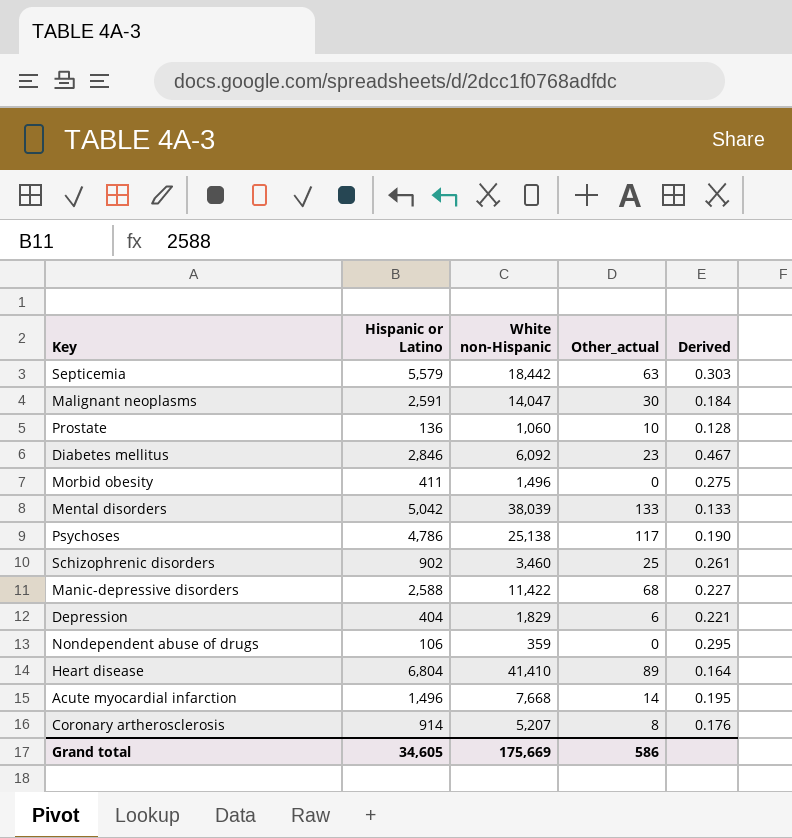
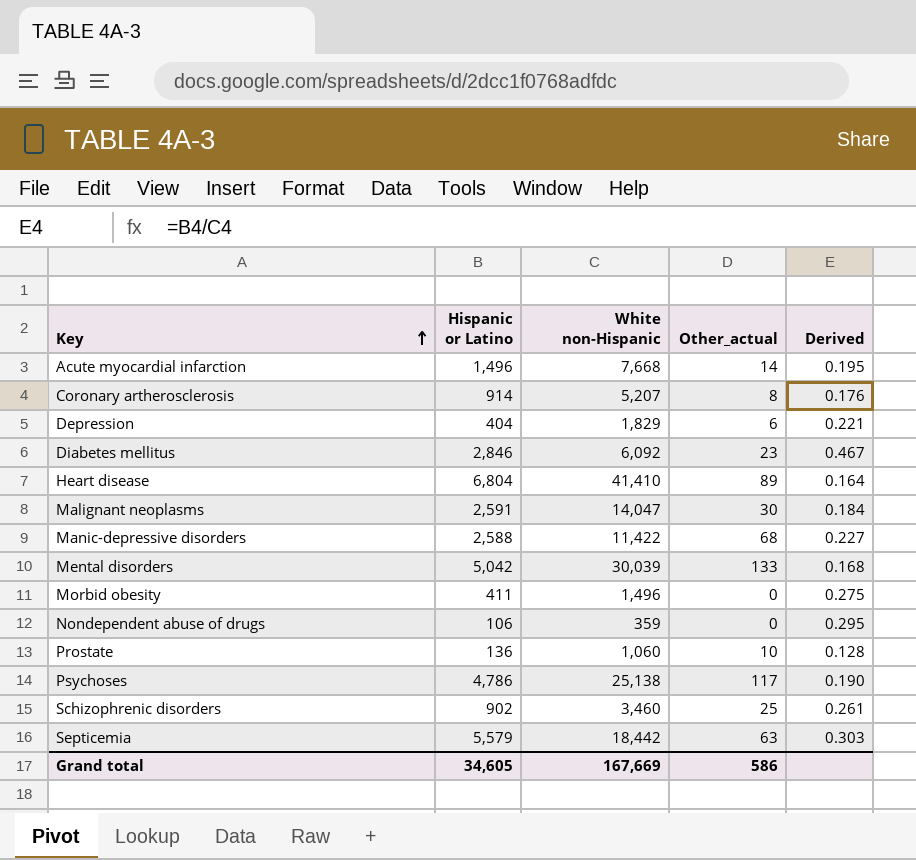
row order: none -> Key ascending
Mental disorders | White non-Hispanic: 38,039 -> 30,039
Mental disorders | Derived: 0.133 -> 0.168
Grand total | White non-Hispanic: 175,669 -> 167,669

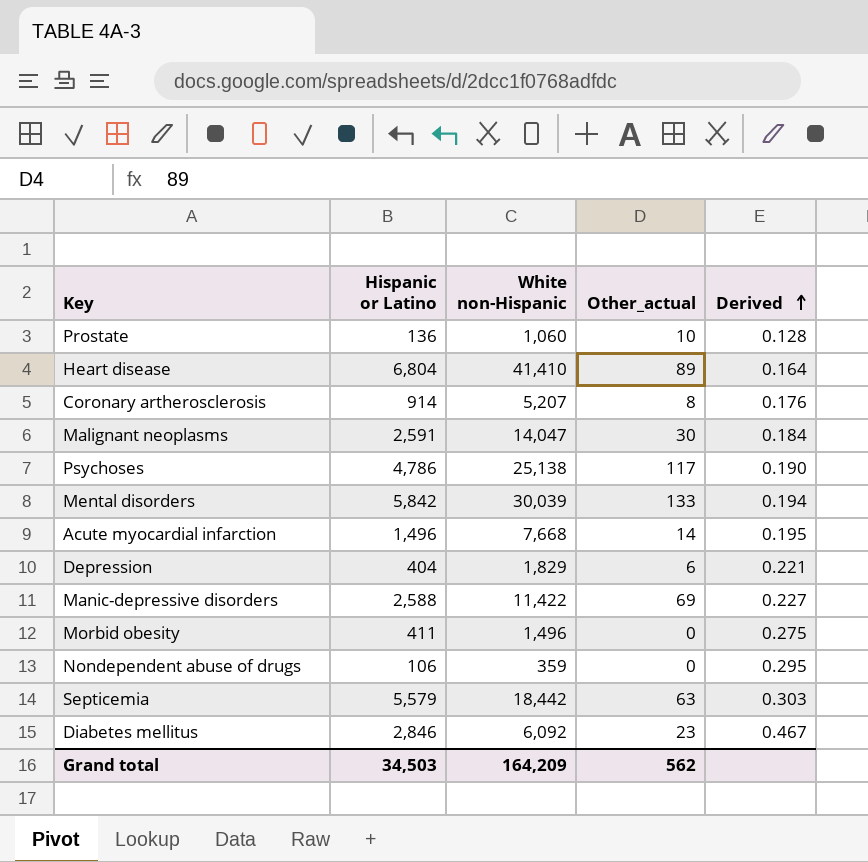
row order: Key ascending -> Derived ascending
row Schizophrenic disorders: 902 | 3,460 | 25 | 0.261 -> none
Mental disorders | Hispanic or Latino: 5,042 -> 5,842
Mental disorders | Derived: 0.168 -> 0.194
Manic-depressive disorders | Other_actual: 68 -> 69
Grand total | Hispanic or Latino: 34,605 -> 34,503
Grand total | White non-Hispanic: 167,669 -> 164,209
Grand total | Other_actual: 586 -> 562

